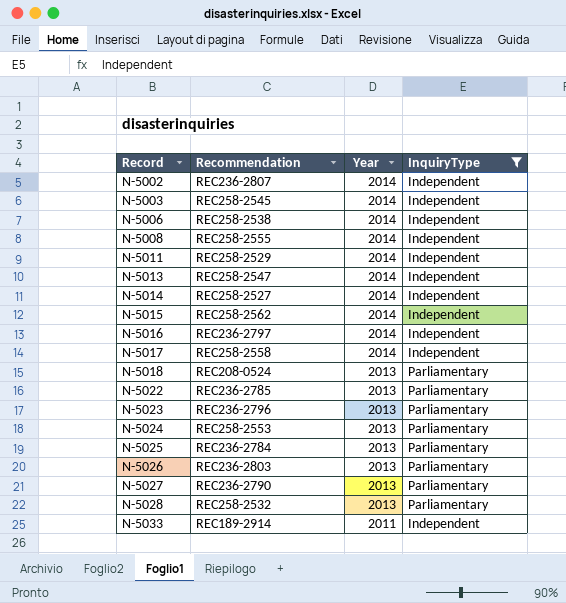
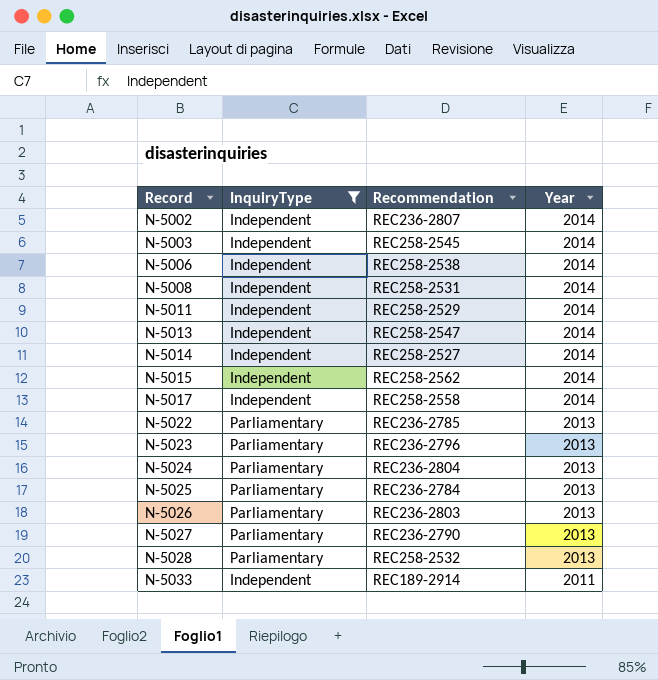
column InquiryType | position: 4 -> 2
row N-5016: REC236-2797 | 2014 | Independent -> none
row N-5018: REC208-0524 | 2013 | Parliamentary -> none
N-5008 | Recommendation: REC258-2555 -> REC258-2531
N-5024 | Recommendation: REC258-2553 -> REC236-2804

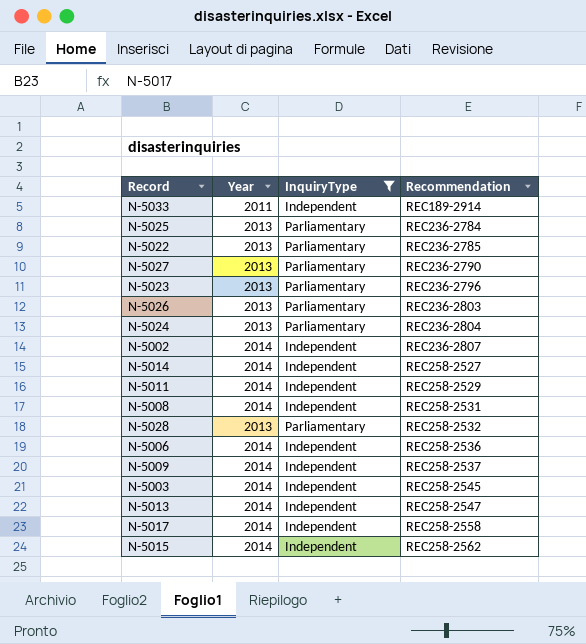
row order: Record ascending -> Recommendation ascending
column Year | position: 4 -> 2
N-5006 | Recommendation: REC258-2538 -> REC258-2536
row N-5009: none -> 2014 | Independent | REC258-2537

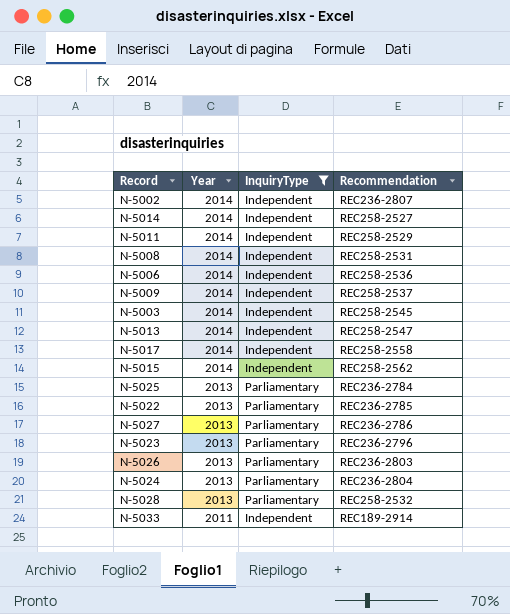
row order: Recommendation ascending -> Year descending
N-5027 | Recommendation: REC236-2790 -> REC236-2786

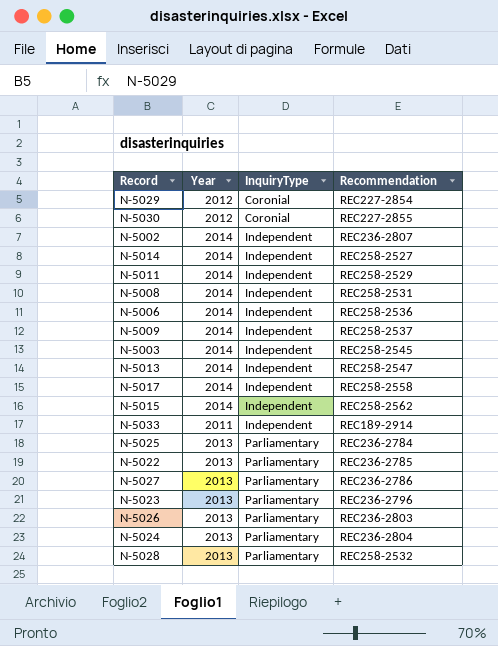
filter: InquiryType != Coronial -> none
row order: Year descending -> InquiryType ascending

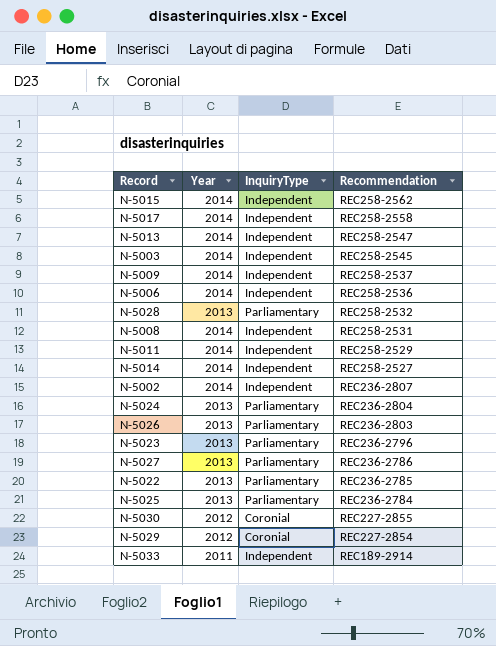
row order: InquiryType ascending -> Recommendation descending

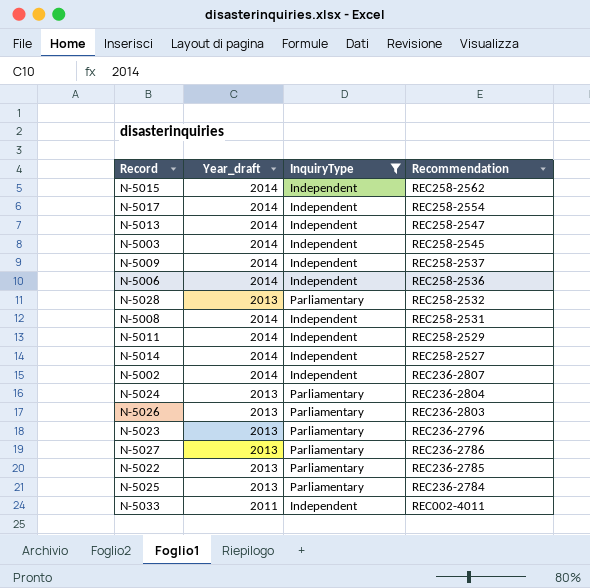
filter: none -> InquiryType != Coronial
column name: Year -> Year_draft
N-5017 | Recommendation: REC258-2558 -> REC258-2554
N-5033 | Recommendation: REC189-2914 -> REC002-4011

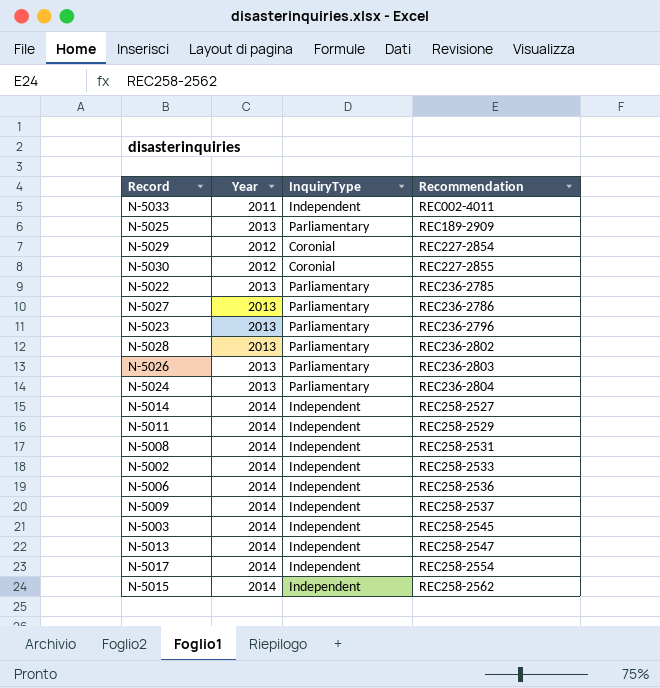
filter: InquiryType != Coronial -> none
row order: Recommendation descending -> Recommendation ascending
column name: Year_draft -> Year
N-5025 | Recommendation: REC236-2784 -> REC189-2909
N-5028 | Recommendation: REC258-2532 -> REC236-2802
N-5002 | Recommendation: REC236-2807 -> REC258-2533

